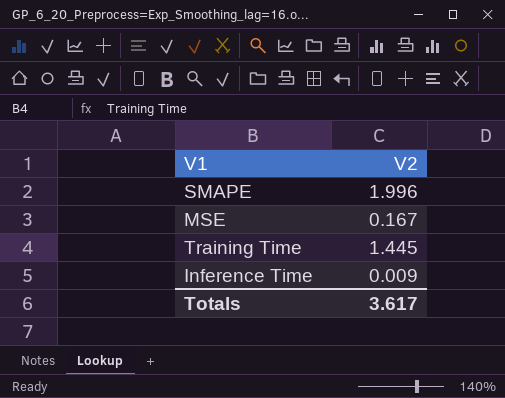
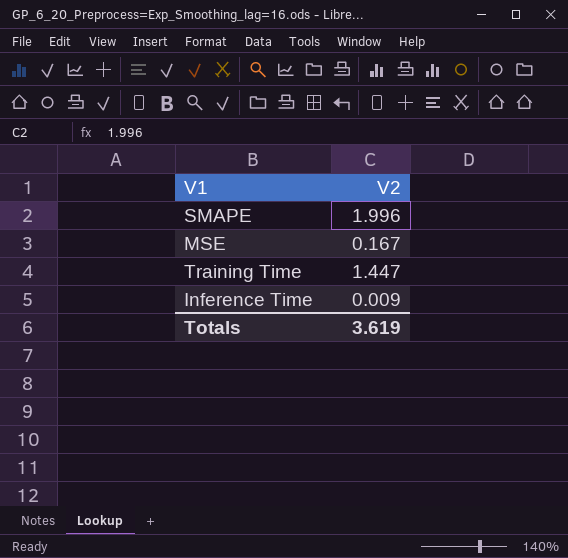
Training Time | V2: 1.445 -> 1.447
Totals | V2: 3.617 -> 3.619

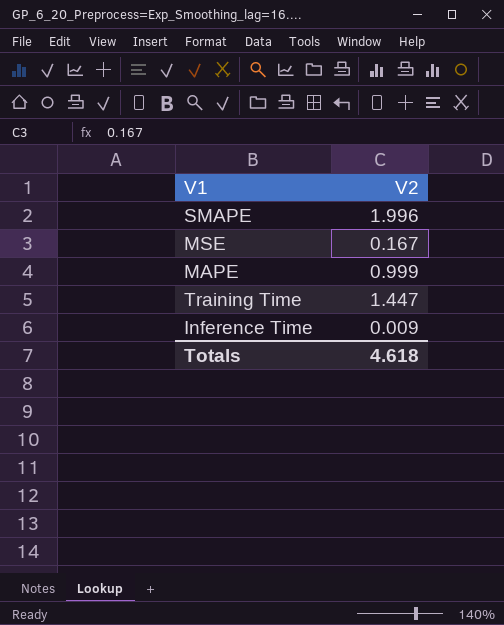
row MAPE: none -> 0.999
Totals | V2: 3.619 -> 4.618

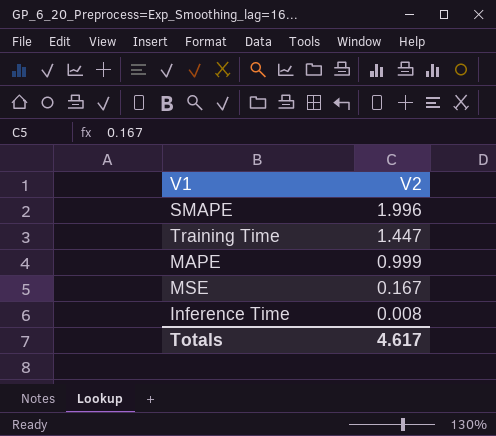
row order: none -> V2 descending
Inference Time | V2: 0.009 -> 0.008
Totals | V2: 4.618 -> 4.617

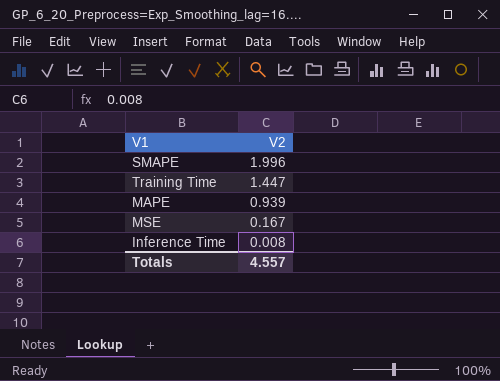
MAPE | V2: 0.999 -> 0.939
Totals | V2: 4.617 -> 4.557

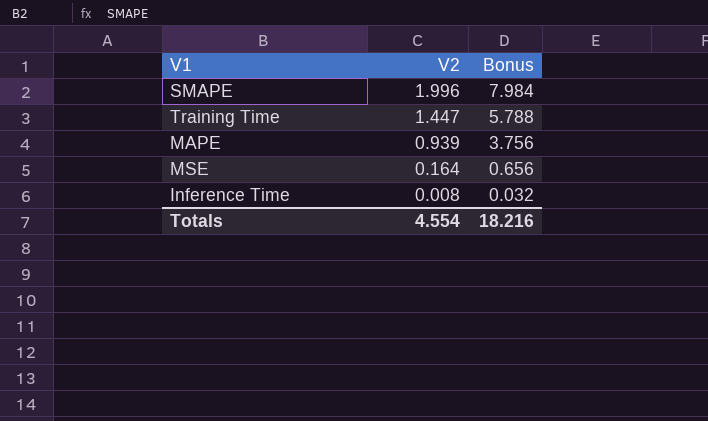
column Bonus | formula: none -> [V2] * 4
MSE | V2: 0.167 -> 0.164
Totals | V2: 4.557 -> 4.554

